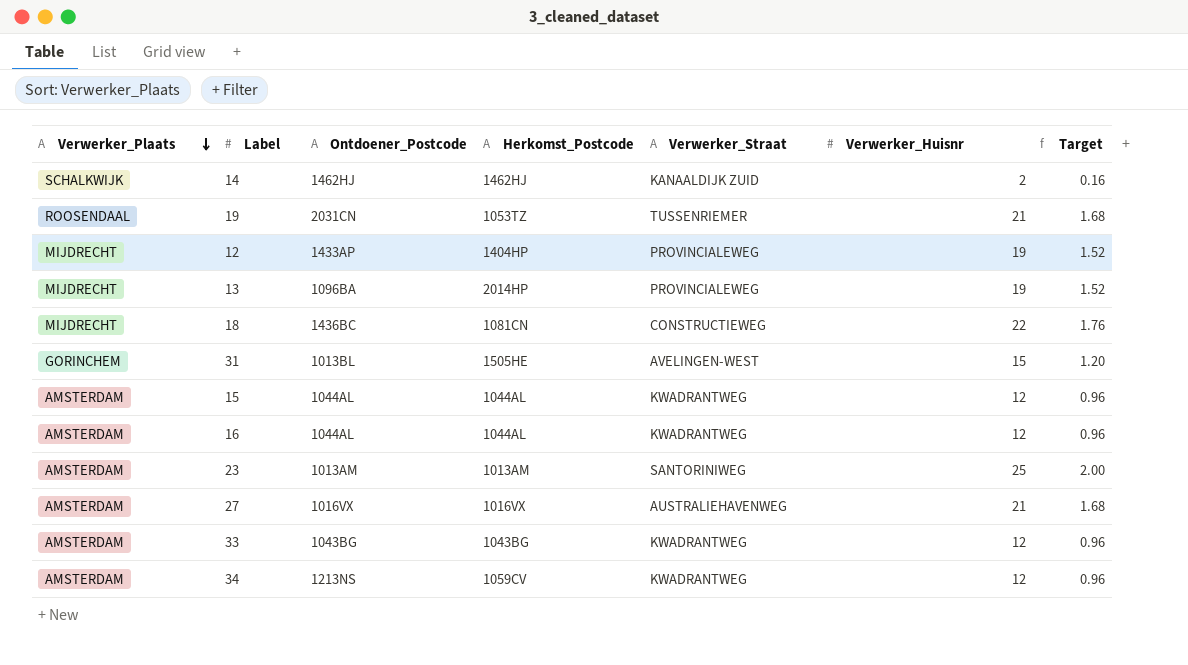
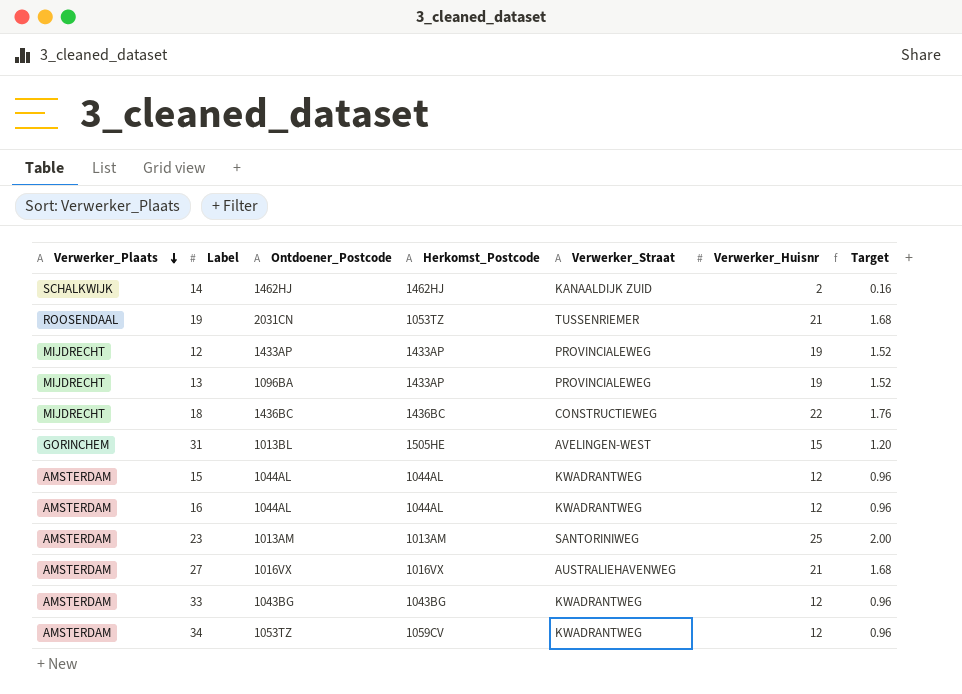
12 | Herkomst_Postcode: 1404HP -> 1433AP
13 | Herkomst_Postcode: 2014HP -> 1433AP
18 | Herkomst_Postcode: 1081CN -> 1436BC
34 | Ontdoener_Postcode: 1213NS -> 1053TZ

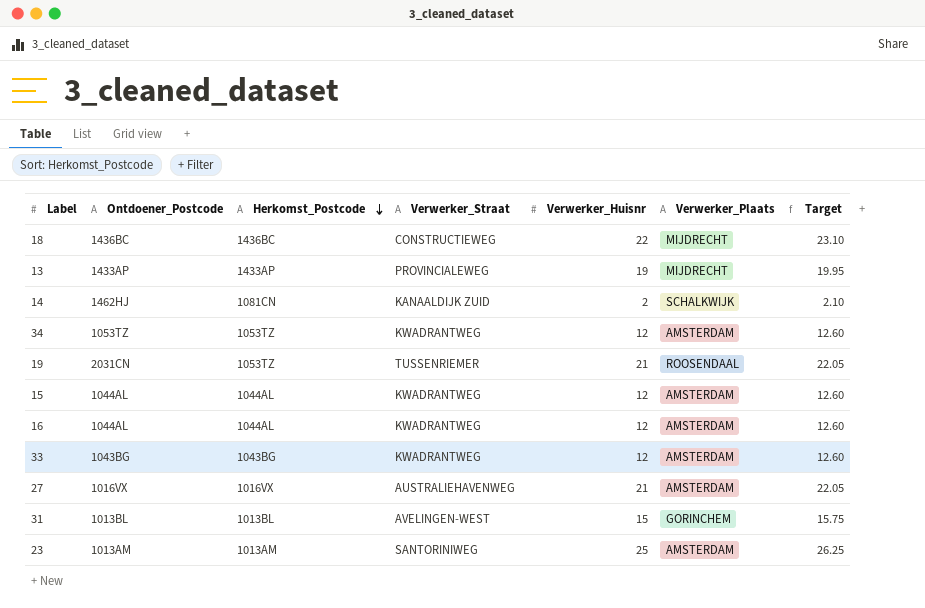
row order: Verwerker_Plaats descending -> Herkomst_Postcode descending
column Verwerker_Plaats | position: 1 -> 6
column Target | formula: [Verwerker_Huisnr] * 0.08 -> [Verwerker_Huisnr] * 1.05
row 12: MIJDRECHT | 1433AP | 1433AP | PROVINCIALEWEG | 19 | 1.52 -> none
13 | Ontdoener_Postcode: 1096BA -> 1433AP
14 | Herkomst_Postcode: 1462HJ -> 1081CN
34 | Herkomst_Postcode: 1059CV -> 1053TZ
31 | Herkomst_Postcode: 1505HE -> 1013BL

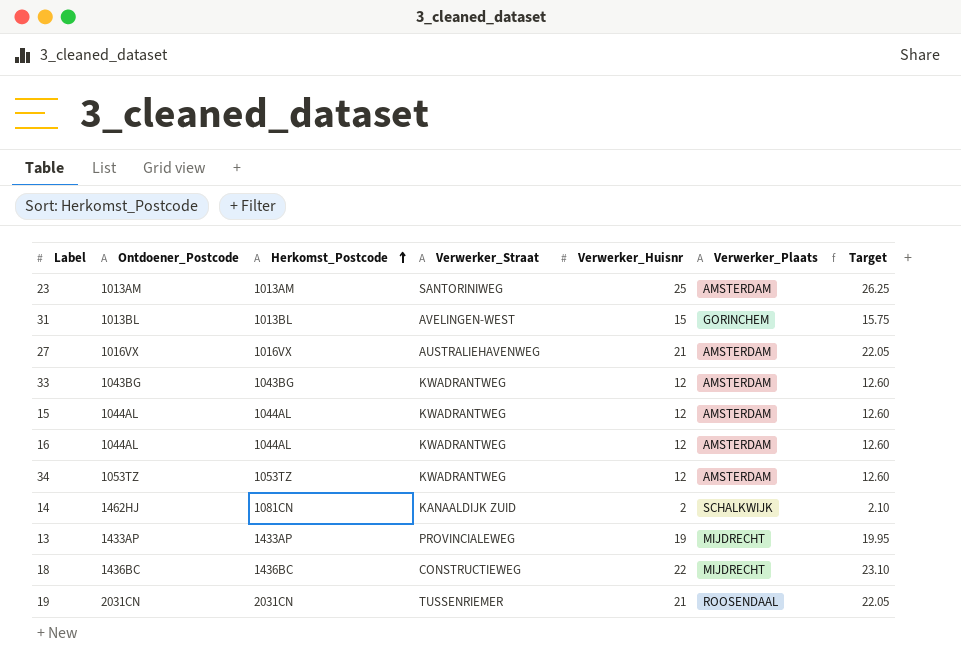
row order: Herkomst_Postcode descending -> Herkomst_Postcode ascending
19 | Herkomst_Postcode: 1053TZ -> 2031CN

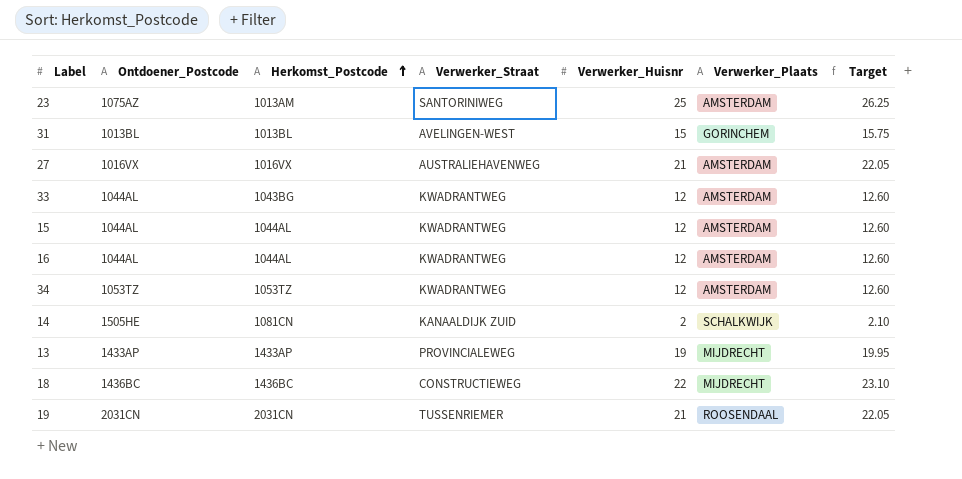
23 | Ontdoener_Postcode: 1013AM -> 1075AZ
33 | Ontdoener_Postcode: 1043BG -> 1044AL
14 | Ontdoener_Postcode: 1462HJ -> 1505HE

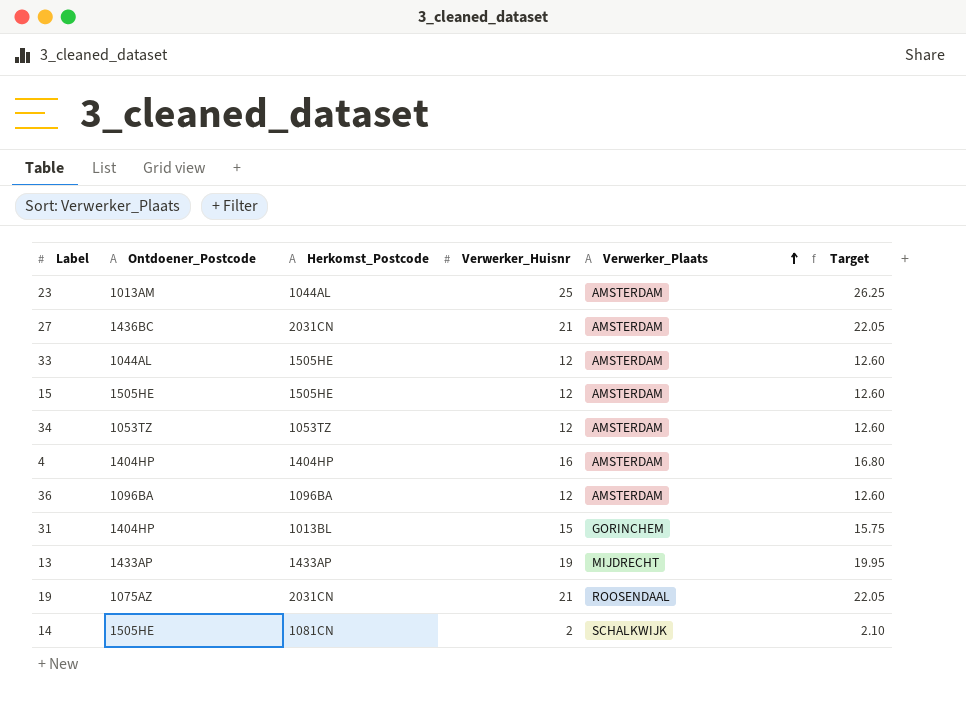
row order: Herkomst_Postcode ascending -> Verwerker_Plaats ascending
column Verwerker_Straat | position: 4 -> none
row 16: 1044AL | 1044AL | KWADRANTWEG | 12 | AMSTERDAM | 12.60 -> none
row 18: 1436BC | 1436BC | CONSTRUCTIEWEG | 22 | MIJDRECHT | 23.10 -> none
23 | Ontdoener_Postcode: 1075AZ -> 1013AM
23 | Herkomst_Postcode: 1013AM -> 1044AL
27 | Ontdoener_Postcode: 1016VX -> 1436BC
27 | Herkomst_Postcode: 1016VX -> 2031CN
33 | Herkomst_Postcode: 1043BG -> 1505HE
15 | Ontdoener_Postcode: 1044AL -> 1505HE
15 | Herkomst_Postcode: 1044AL -> 1505HE
row 4: none -> 1404HP | 1404HP | 16 | AMSTERDAM | 16.80
row 36: none -> 1096BA | 1096BA | 12 | AMSTERDAM | 12.60
31 | Ontdoener_Postcode: 1013BL -> 1404HP
19 | Ontdoener_Postcode: 2031CN -> 1075AZ

